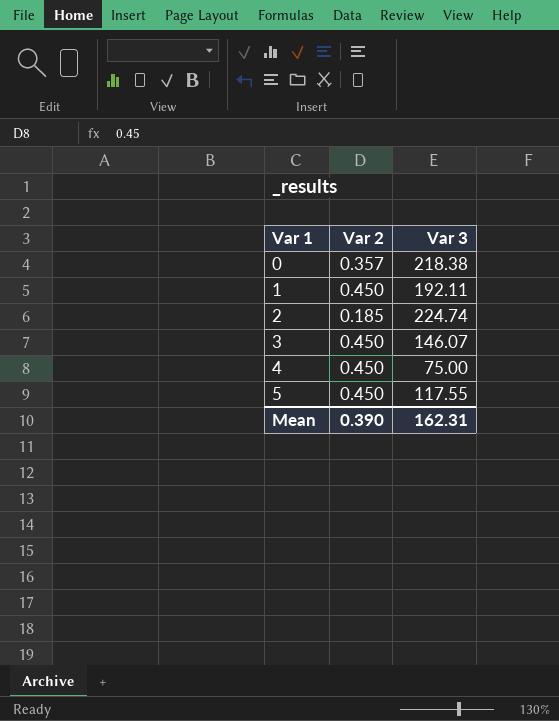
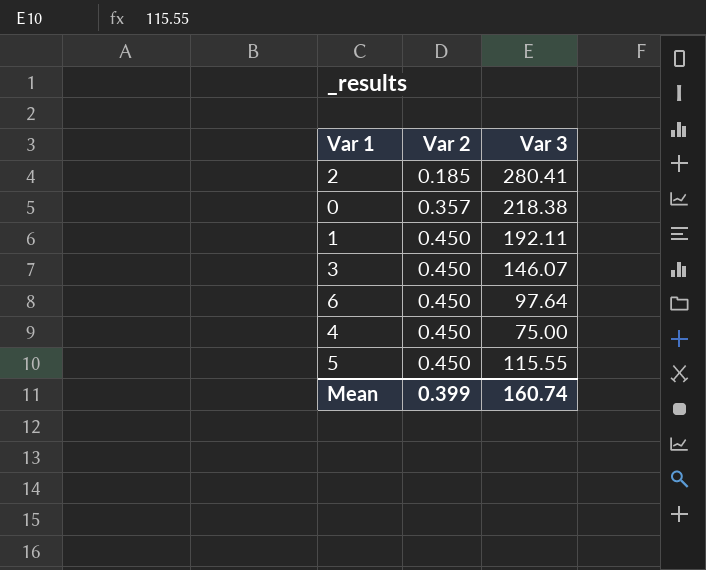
row order: Var 1 ascending -> Var 2 ascending
2 | Var 3: 224.74 -> 280.41
row 6: none -> 0.450 | 97.64
5 | Var 3: 117.55 -> 115.55
Mean | Var 2: 0.390 -> 0.399
Mean | Var 3: 162.31 -> 160.74

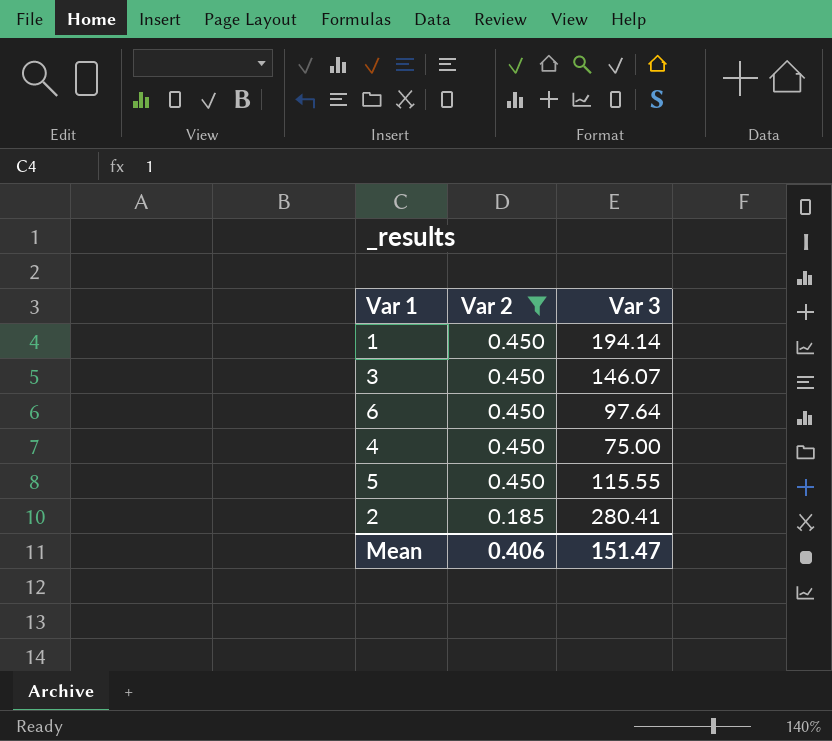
filter: none -> Var 2 != 0.357
row order: Var 2 ascending -> Var 2 descending
1 | Var 3: 192.11 -> 194.14
Mean | Var 2: 0.399 -> 0.406
Mean | Var 3: 160.74 -> 151.47

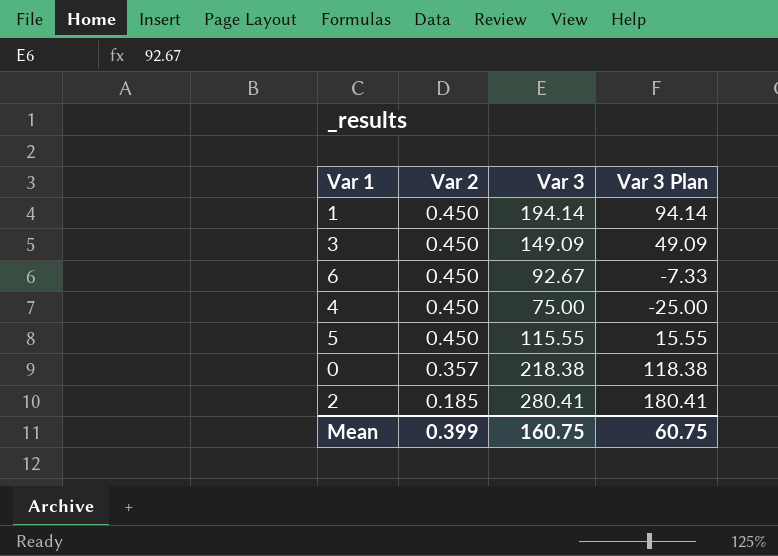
filter: Var 2 != 0.357 -> none
column Var 3 Plan | formula: none -> [Var 3] - 100
3 | Var 3: 146.07 -> 149.09
6 | Var 3: 97.64 -> 92.67
Mean | Var 2: 0.406 -> 0.399
Mean | Var 3: 151.47 -> 160.75

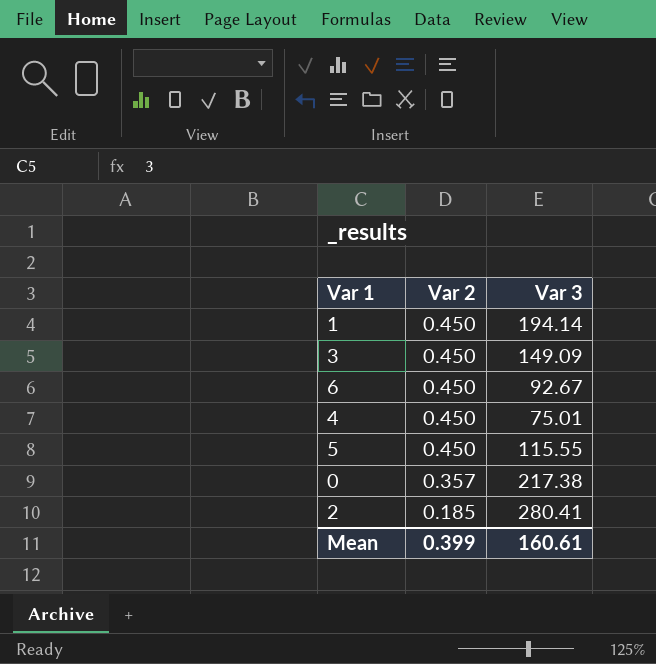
column Var 3 Plan | formula: [Var 3] - 100 -> none
4 | Var 3: 75.00 -> 75.01
0 | Var 3: 218.38 -> 217.38
Mean | Var 3: 160.75 -> 160.61

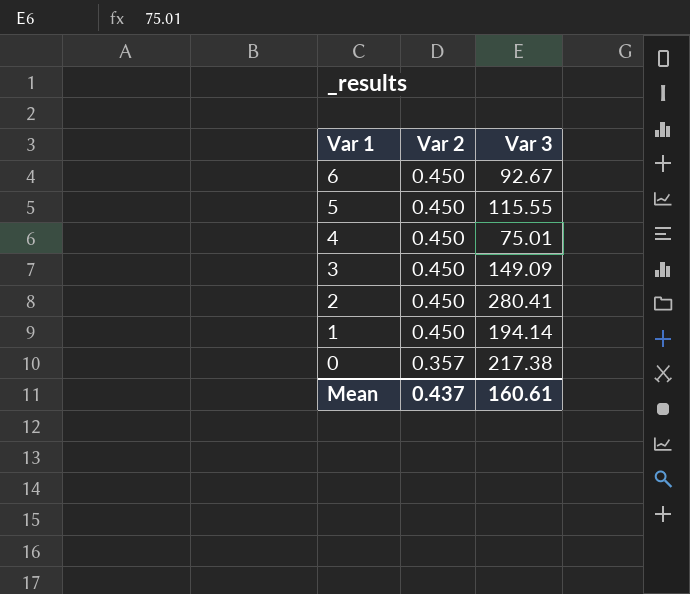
row order: Var 2 descending -> Var 1 descending
2 | Var 2: 0.185 -> 0.450
Mean | Var 2: 0.399 -> 0.437

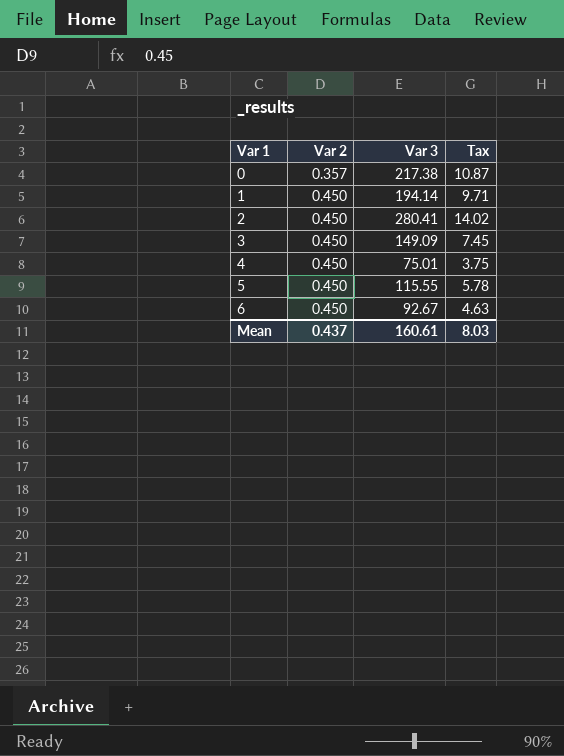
row order: Var 1 descending -> Var 1 ascending
column Tax | formula: none -> [Var 3] * 0.05

